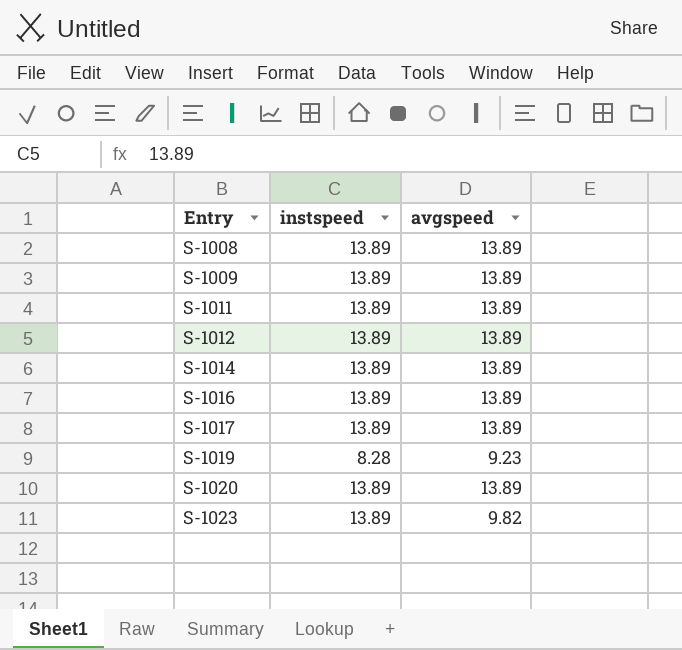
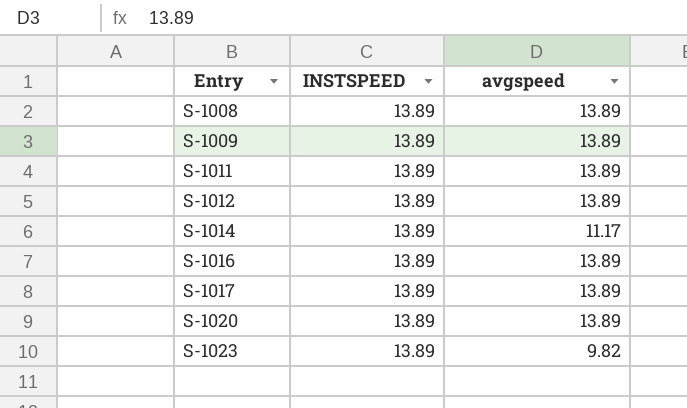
column name: instspeed -> INSTSPEED
row S-1019: 8.28 | 9.23 -> none
S-1014 | avgspeed: 13.89 -> 11.17

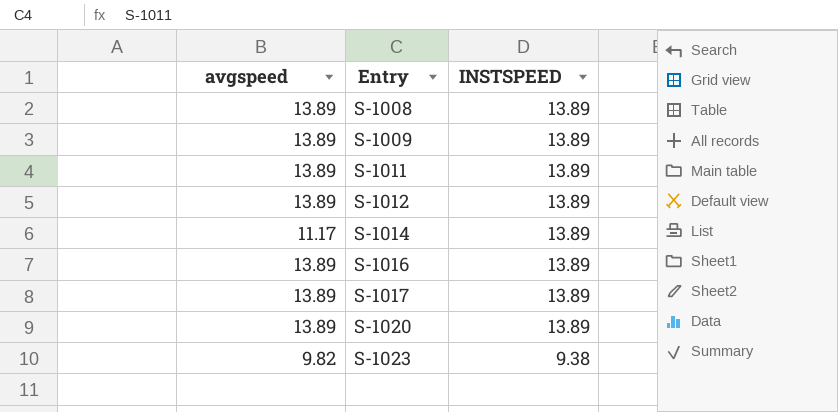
column avgspeed | position: 3 -> 1
S-1023 | INSTSPEED: 13.89 -> 9.38

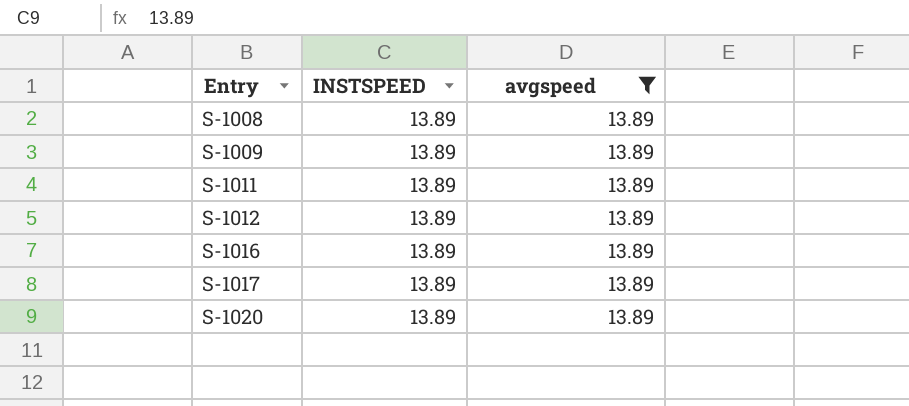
filter: none -> avgspeed = 13.89
column avgspeed | position: 1 -> 3

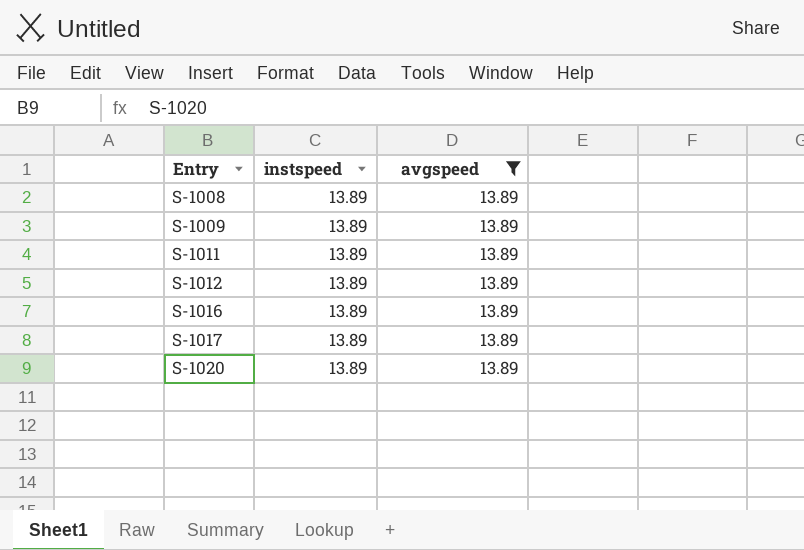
column name: INSTSPEED -> instspeed

